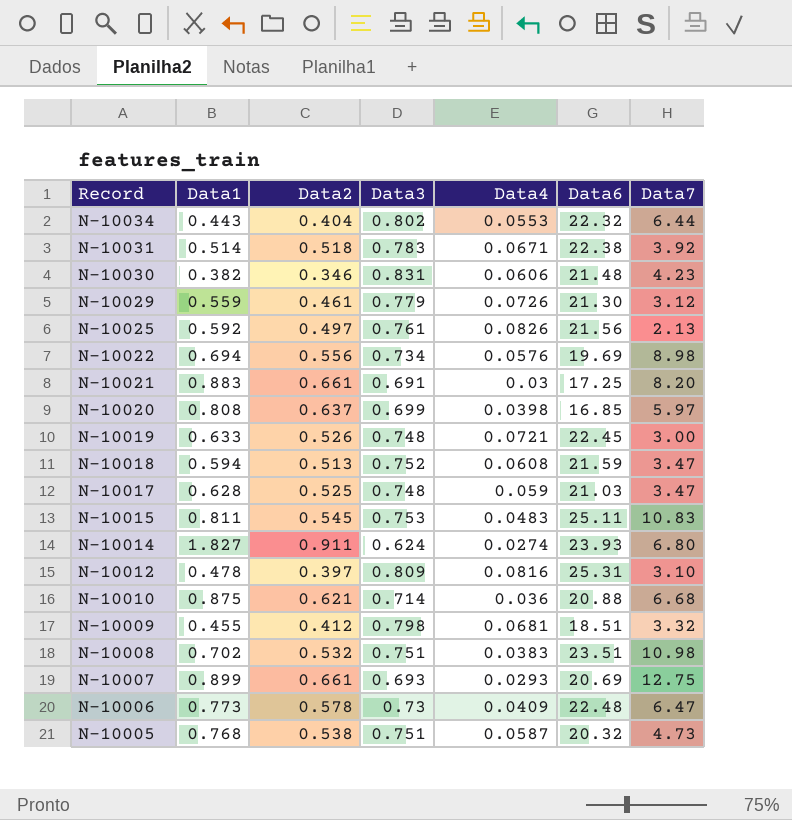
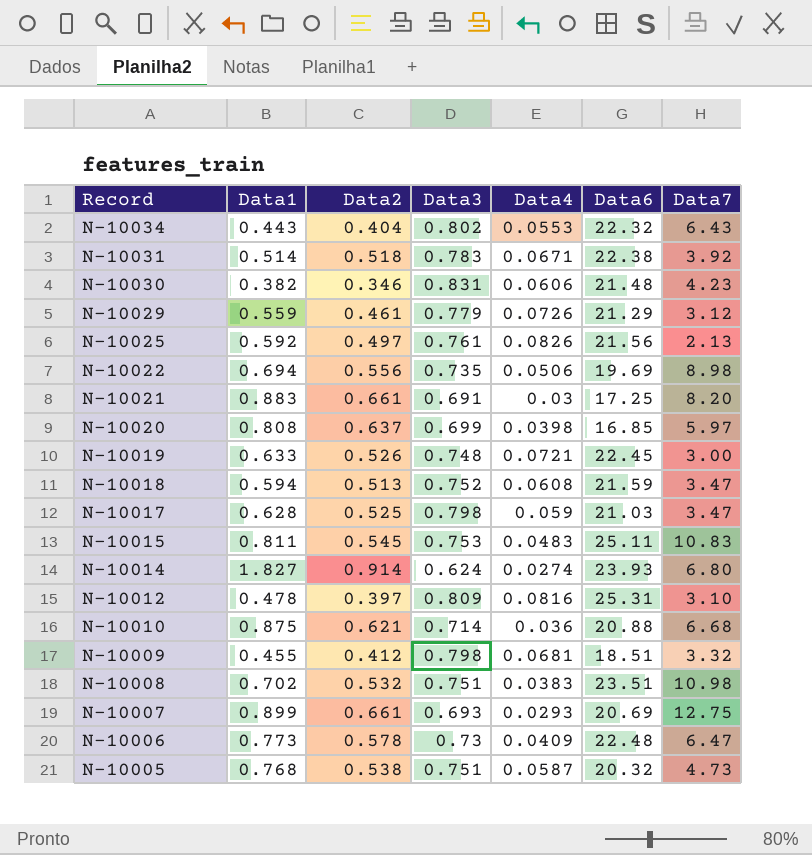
N-10034 | Data7: 6.44 -> 6.43
N-10029 | Data6: 21.30 -> 21.29
N-10022 | Data3: 0.734 -> 0.735
N-10022 | Data4: 0.0576 -> 0.0506
N-10017 | Data3: 0.748 -> 0.798
N-10014 | Data2: 0.911 -> 0.914

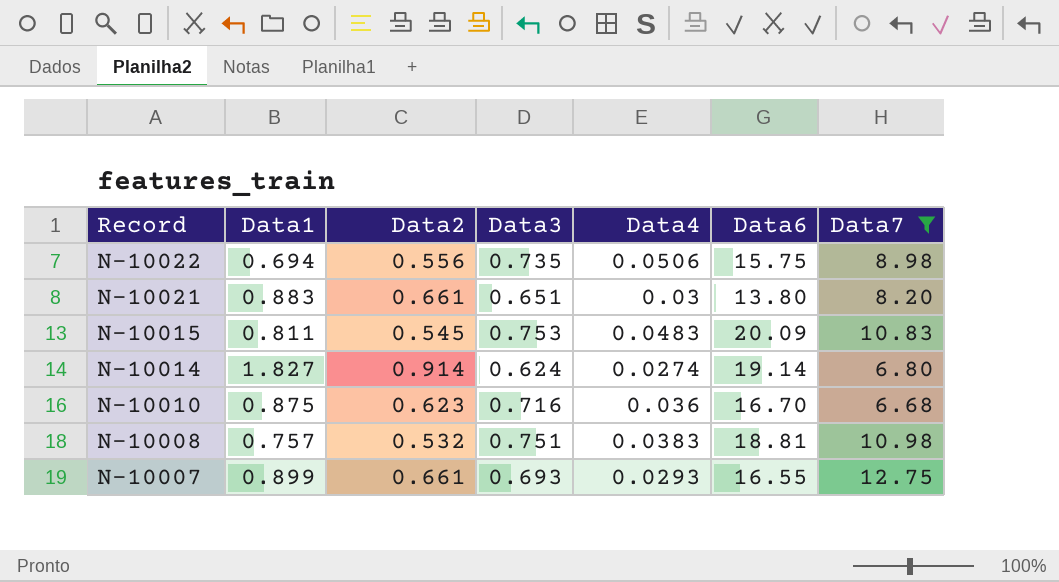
filter: none -> Data7 >= 6.68
N-10022 | Data6: 19.69 -> 15.75
N-10021 | Data3: 0.691 -> 0.651
N-10021 | Data6: 17.25 -> 13.80
N-10015 | Data6: 25.11 -> 20.09
N-10014 | Data6: 23.93 -> 19.14
N-10010 | Data2: 0.621 -> 0.623
N-10010 | Data3: 0.714 -> 0.716
N-10010 | Data6: 20.88 -> 16.70
N-10008 | Data1: 0.702 -> 0.757
N-10008 | Data6: 23.51 -> 18.81
N-10007 | Data6: 20.69 -> 16.55

